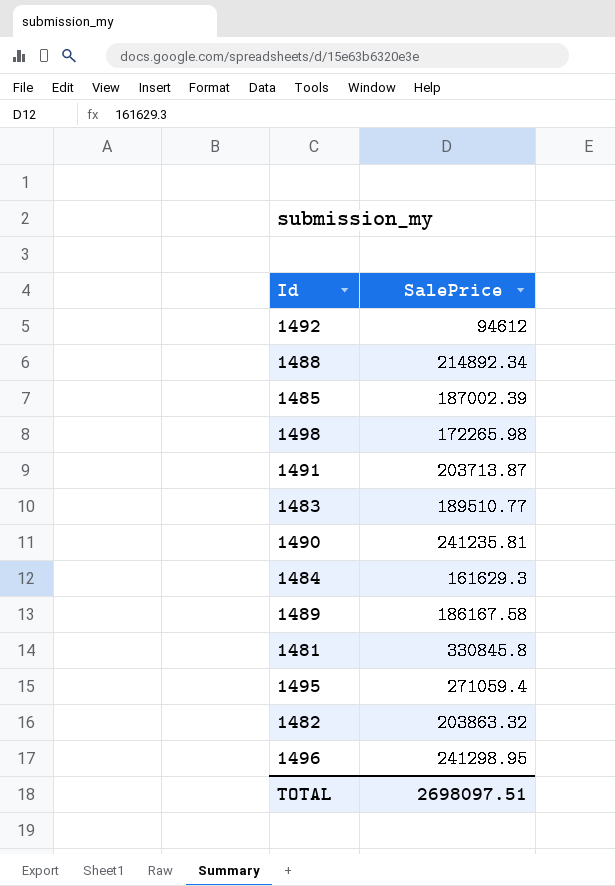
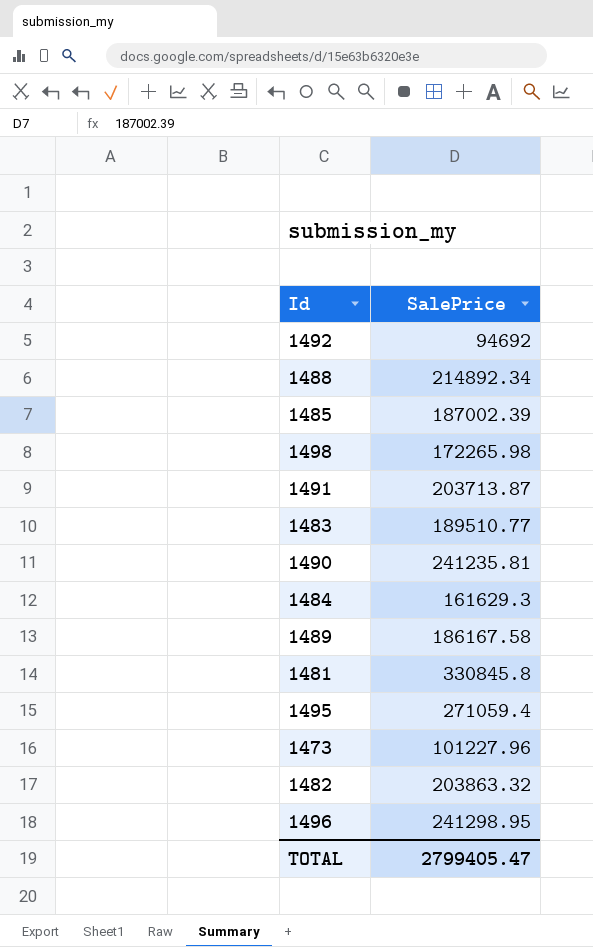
1492 | SalePrice: 94612 -> 94692
row 1473: none -> 101227.96
TOTAL | SalePrice: 2698097.51 -> 2799405.47

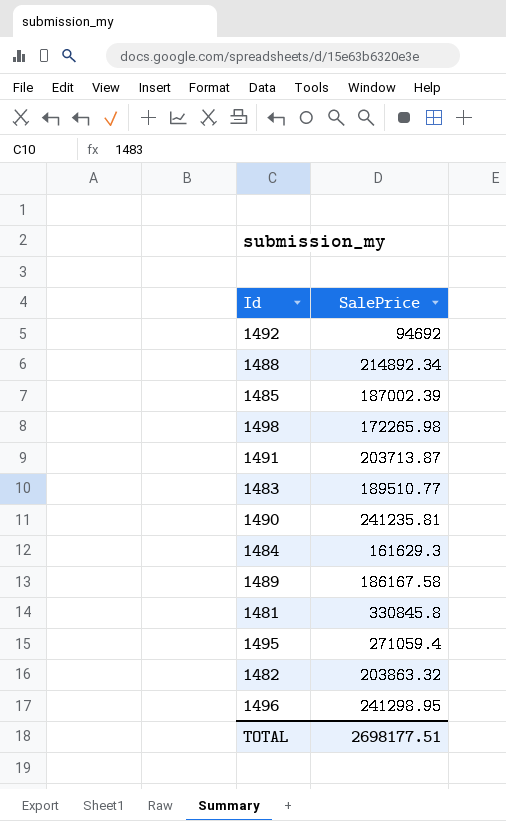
row 1473: 101227.96 -> none
TOTAL | SalePrice: 2799405.47 -> 2698177.51

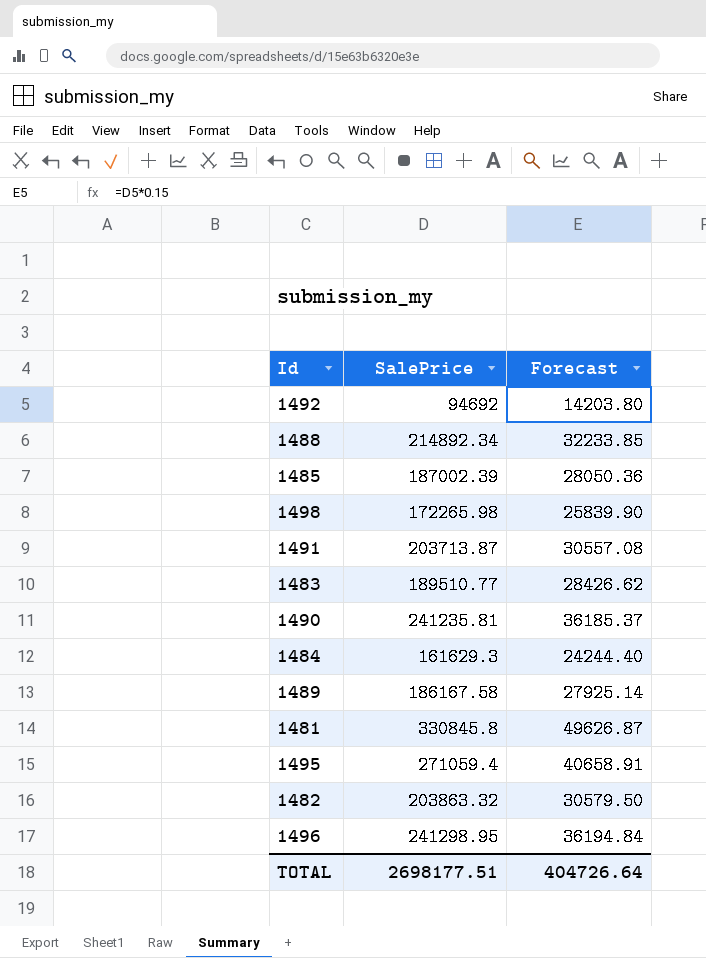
column Forecast | formula: none -> [SalePrice] * 0.15

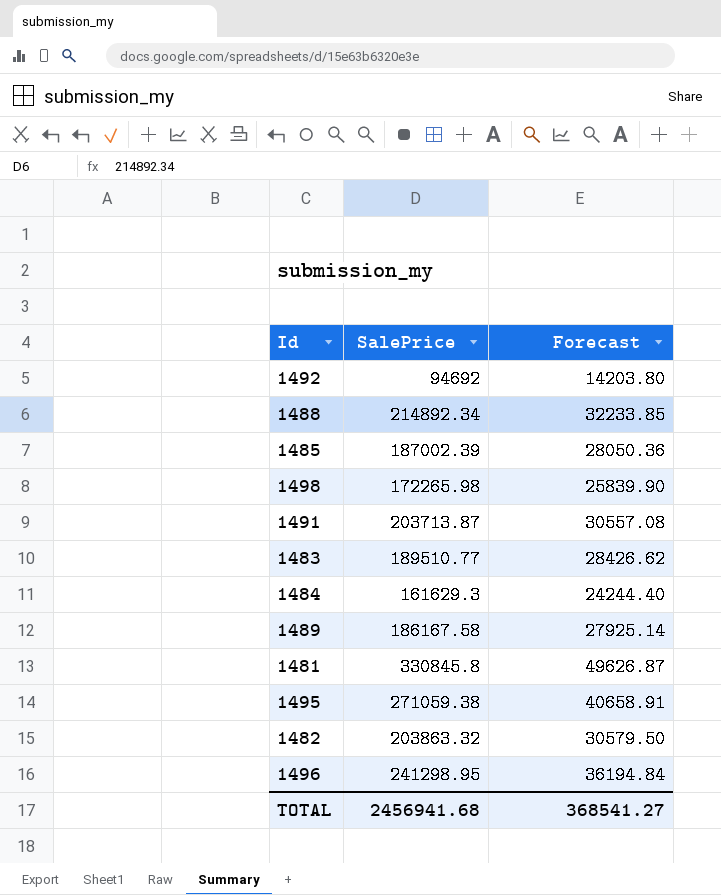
row 1490: 241235.81 | 36185.37 -> none
1495 | SalePrice: 271059.4 -> 271059.38
TOTAL | SalePrice: 2698177.51 -> 2456941.68
TOTAL | Forecast: 404726.64 -> 368541.27

